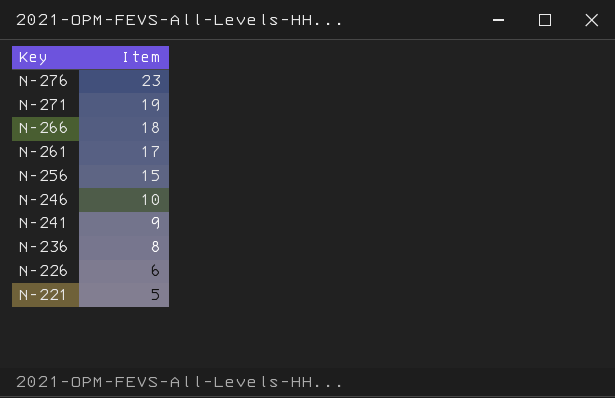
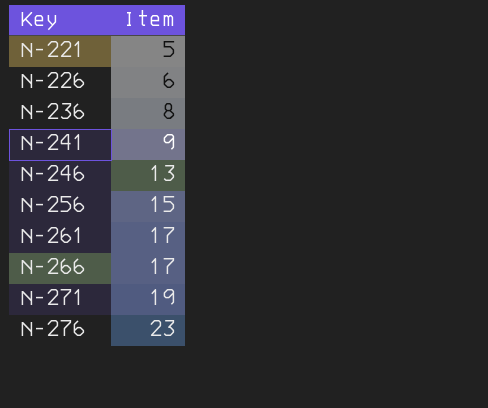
row order: Key descending -> Key ascending
N-246 | Item: 10 -> 13
N-266 | Item: 18 -> 17

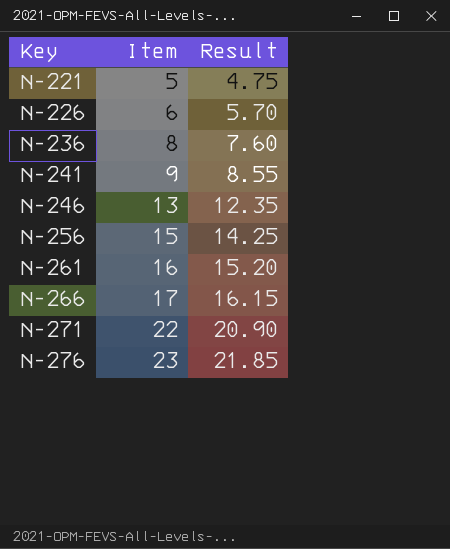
column Result | formula: none -> [Item] * 0.95
N-261 | Item: 17 -> 16
N-271 | Item: 19 -> 22

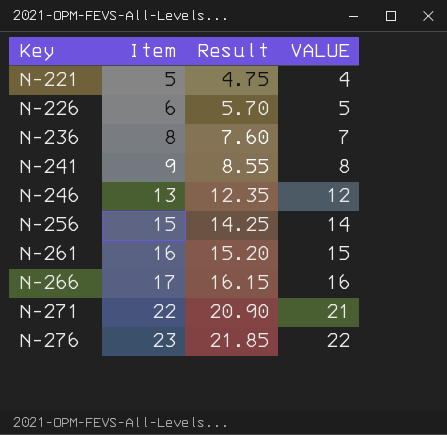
column VALUE | formula: none -> [Item] - 1

